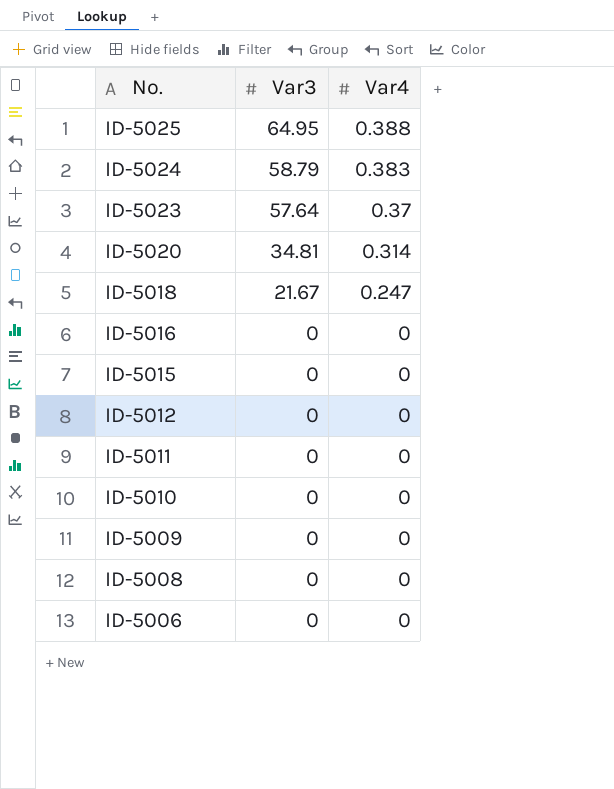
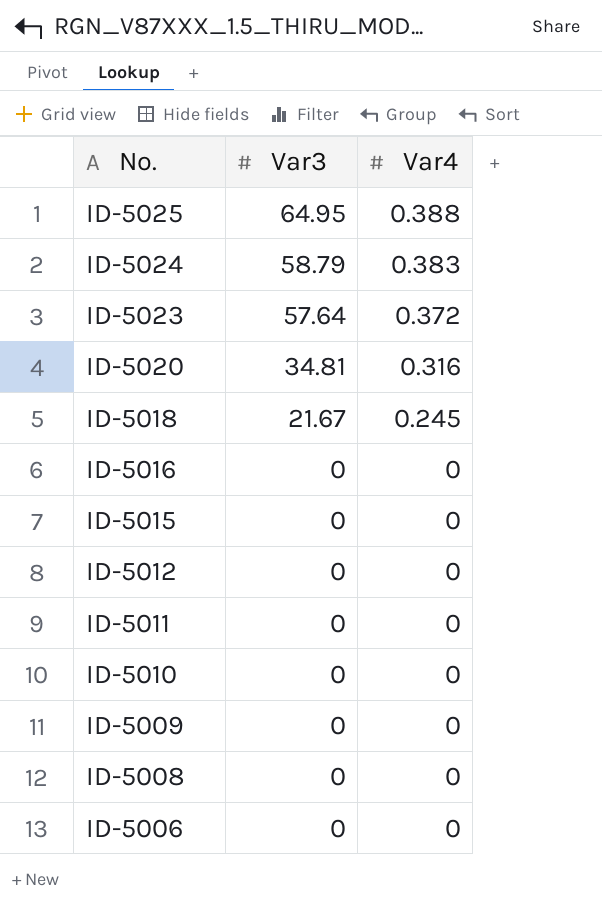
ID-5023 | Var4: 0.37 -> 0.372
ID-5020 | Var4: 0.314 -> 0.316
ID-5018 | Var4: 0.247 -> 0.245

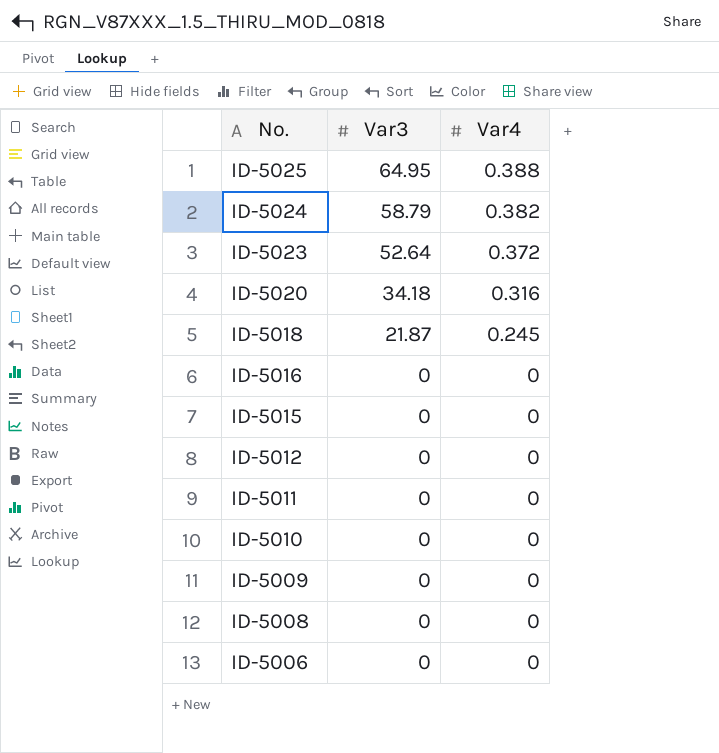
ID-5024 | Var4: 0.383 -> 0.382
ID-5023 | Var3: 57.64 -> 52.64
ID-5020 | Var3: 34.81 -> 34.18
ID-5018 | Var3: 21.67 -> 21.87

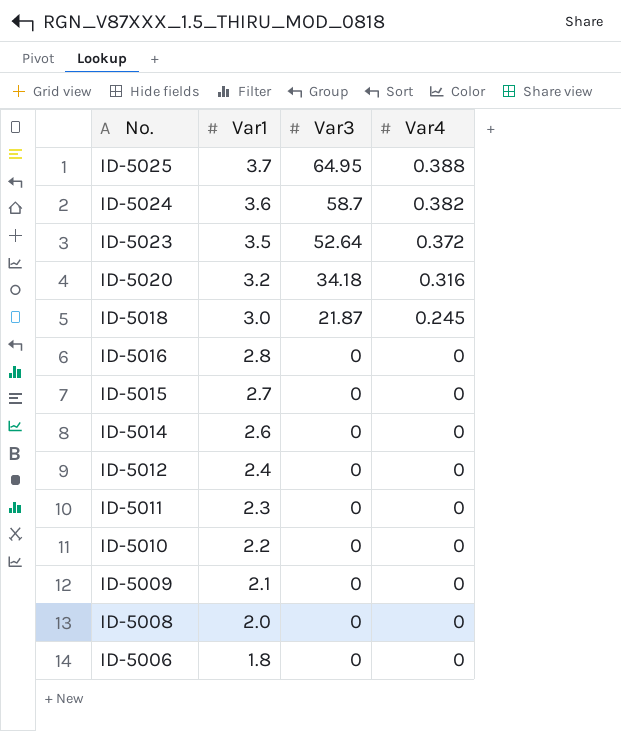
column Var1 | position: none -> 2
ID-5024 | Var3: 58.79 -> 58.7
row ID-5014: none -> 2.6 | 0 | 0

